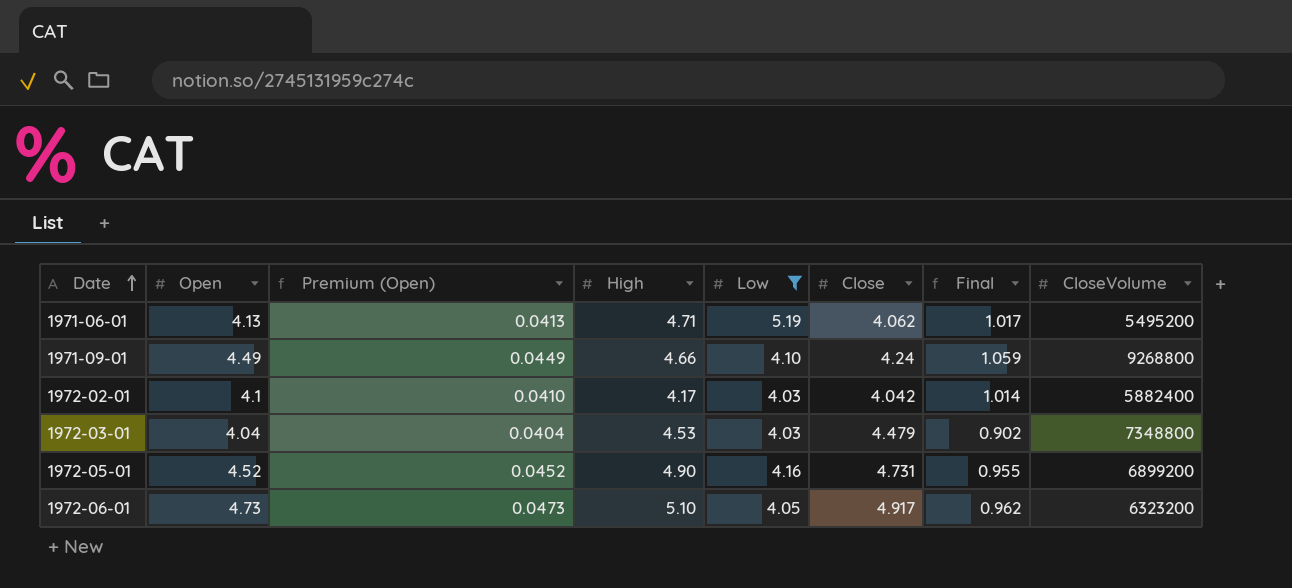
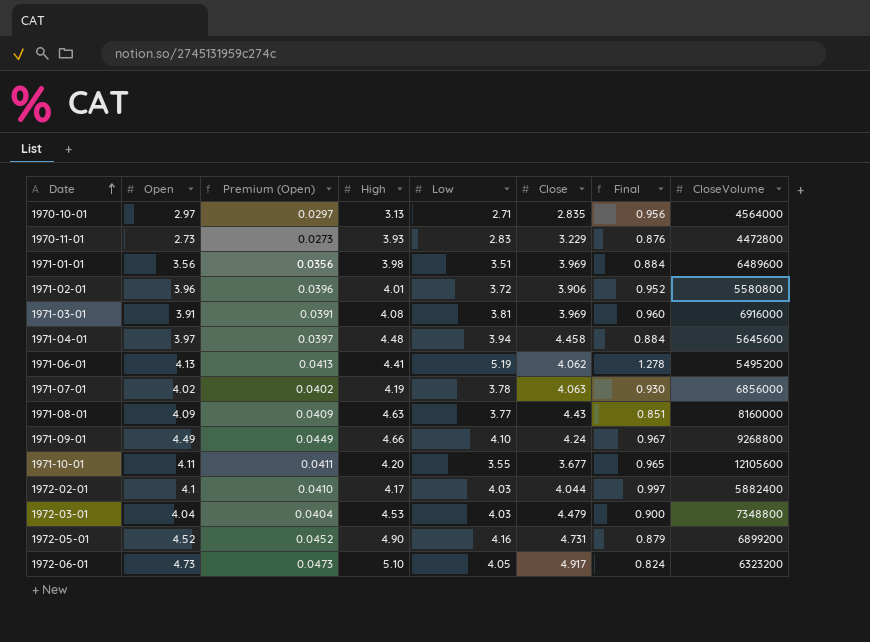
filter: Low >= 4.03 -> none
column Final | formula: [Open] / [Close] -> [Low] / [Close]
1971-06-01 | High: 4.71 -> 4.41
1972-02-01 | Close: 4.042 -> 4.044

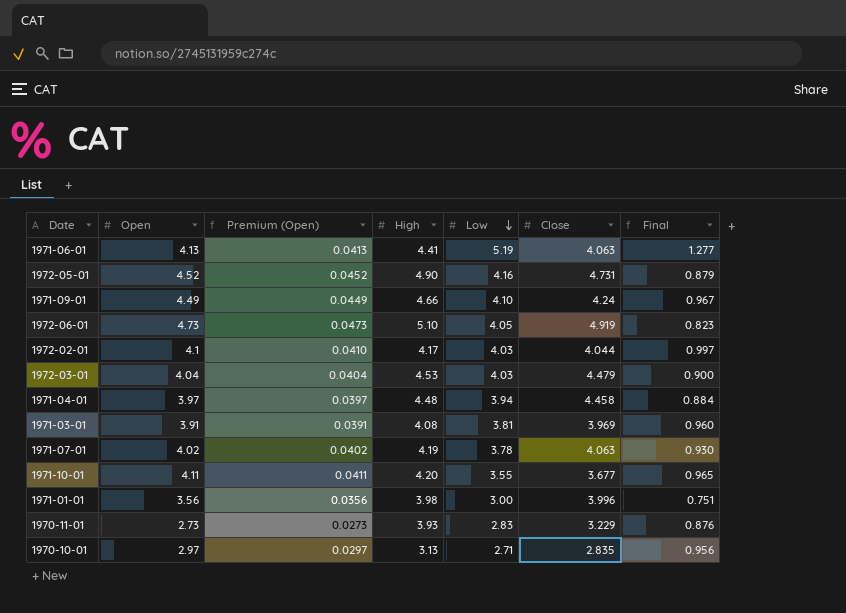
row order: Date ascending -> Low descending
column CloseVolume | position: 8 -> none
row 1971-02-01: 3.96 | 0.0396 | 4.01 | 3.72 | 3.906 | 0.952 | 5580800 -> none
row 1971-08-01: 4.09 | 0.0409 | 4.63 | 3.77 | 4.43 | 0.851 | 8160000 -> none
1971-06-01 | Close: 4.062 -> 4.063
1971-06-01 | Final: 1.278 -> 1.277
1972-06-01 | Close: 4.917 -> 4.919
1972-06-01 | Final: 0.824 -> 0.823
1971-01-01 | Low: 3.51 -> 3.00
1971-01-01 | Close: 3.969 -> 3.996
1971-01-01 | Final: 0.884 -> 0.751

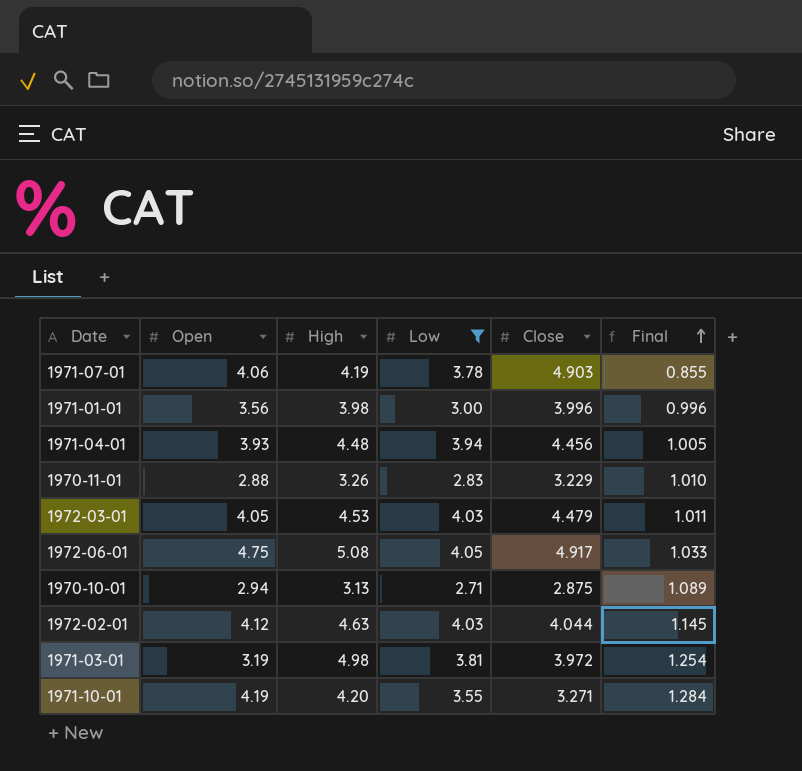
filter: none -> Low <= 4.05
row order: Low descending -> Final ascending
column Premium (Open) | formula: [Open] * 0.01 -> none
column Final | formula: [Low] / [Close] -> [High] / [Close]
1971-07-01 | Open: 4.02 -> 4.06
1971-07-01 | Close: 4.063 -> 4.903
1971-04-01 | Open: 3.97 -> 3.93
1971-04-01 | Close: 4.458 -> 4.456
1970-11-01 | Open: 2.73 -> 2.88
1970-11-01 | High: 3.93 -> 3.26
1972-03-01 | Open: 4.04 -> 4.05
1972-06-01 | Open: 4.73 -> 4.75
1972-06-01 | High: 5.10 -> 5.08
1972-06-01 | Close: 4.919 -> 4.917
1970-10-01 | Open: 2.97 -> 2.94
1970-10-01 | Close: 2.835 -> 2.875
1972-02-01 | Open: 4.1 -> 4.12
1972-02-01 | High: 4.17 -> 4.63
1971-03-01 | Open: 3.91 -> 3.19
1971-03-01 | High: 4.08 -> 4.98
1971-03-01 | Close: 3.969 -> 3.972
1971-10-01 | Open: 4.11 -> 4.19
1971-10-01 | Close: 3.677 -> 3.271

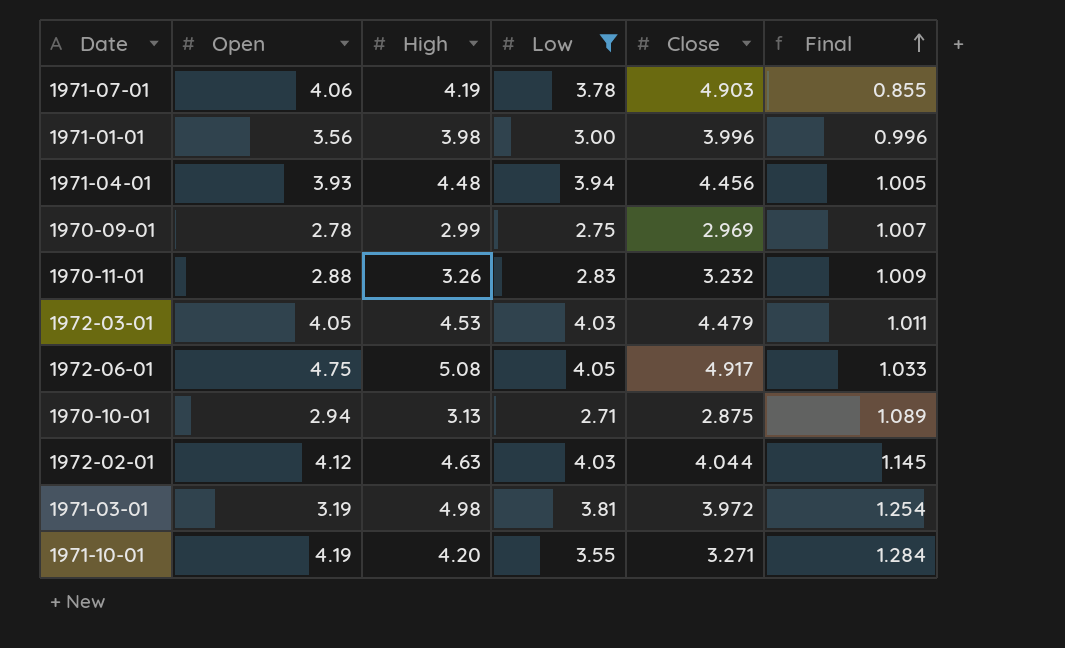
row 1970-09-01: none -> 2.78 | 2.99 | 2.75 | 2.969 | 1.007
1970-11-01 | Close: 3.229 -> 3.232
1970-11-01 | Final: 1.010 -> 1.009

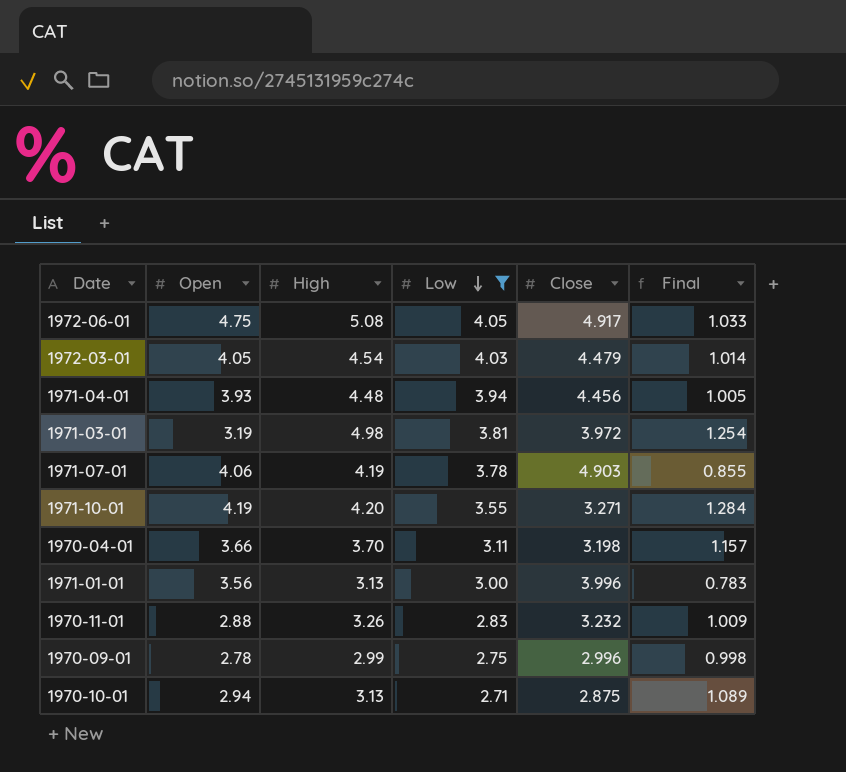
row order: Final ascending -> Low descending
row 1972-02-01: 4.12 | 4.63 | 4.03 | 4.044 | 1.145 -> none
1972-03-01 | High: 4.53 -> 4.54
1972-03-01 | Final: 1.011 -> 1.014
row 1970-04-01: none -> 3.66 | 3.70 | 3.11 | 3.198 | 1.157
1971-01-01 | High: 3.98 -> 3.13
1971-01-01 | Final: 0.996 -> 0.783
1970-09-01 | Close: 2.969 -> 2.996
1970-09-01 | Final: 1.007 -> 0.998

